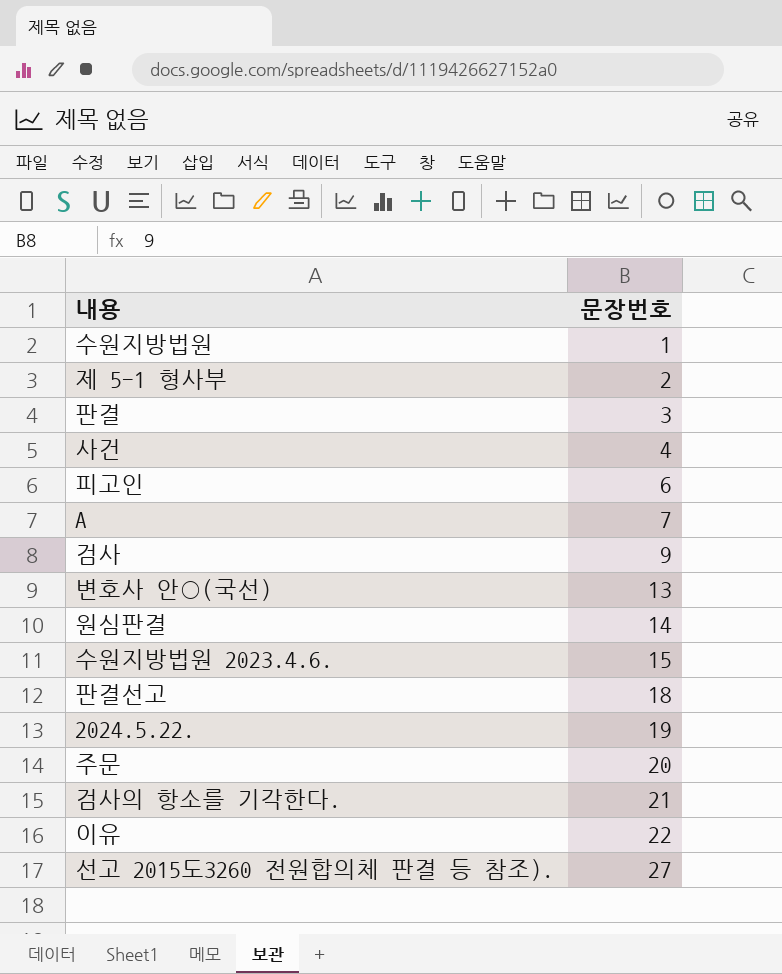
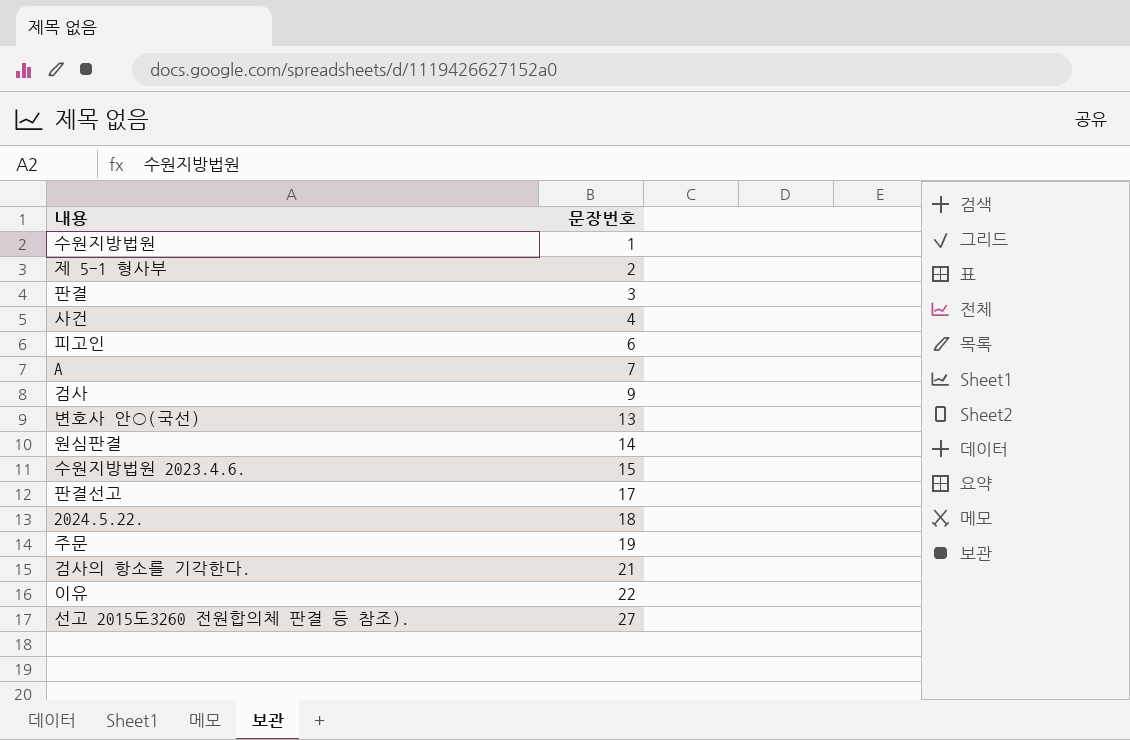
판결선고 | 문장번호: 18 -> 17
2024.5.22. | 문장번호: 19 -> 18
주문 | 문장번호: 20 -> 19

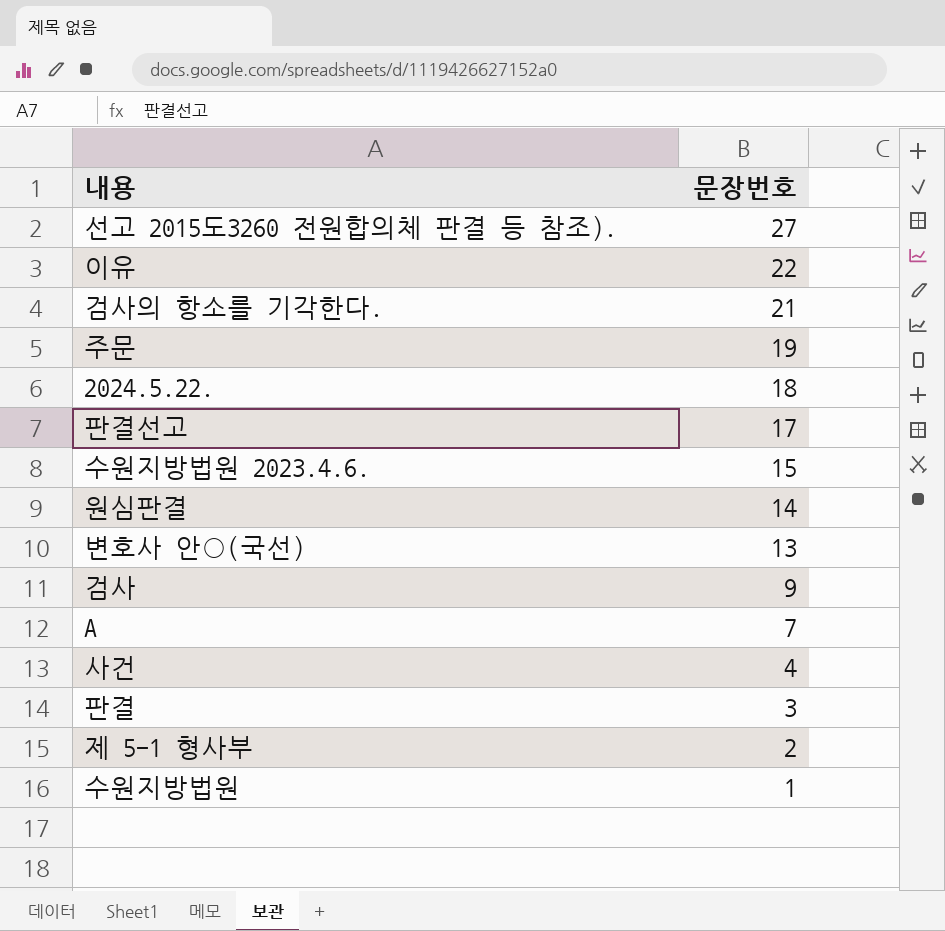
row order: 문장번호 ascending -> 문장번호 descending
row 피고인: 6 -> none

